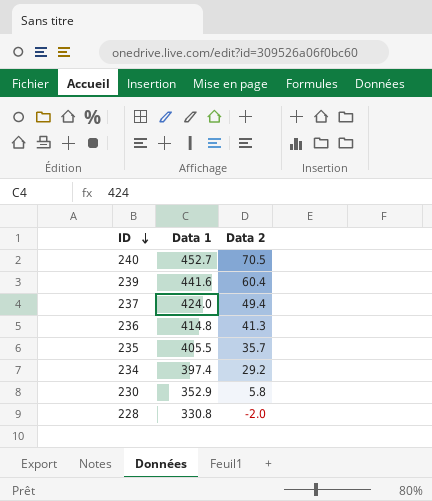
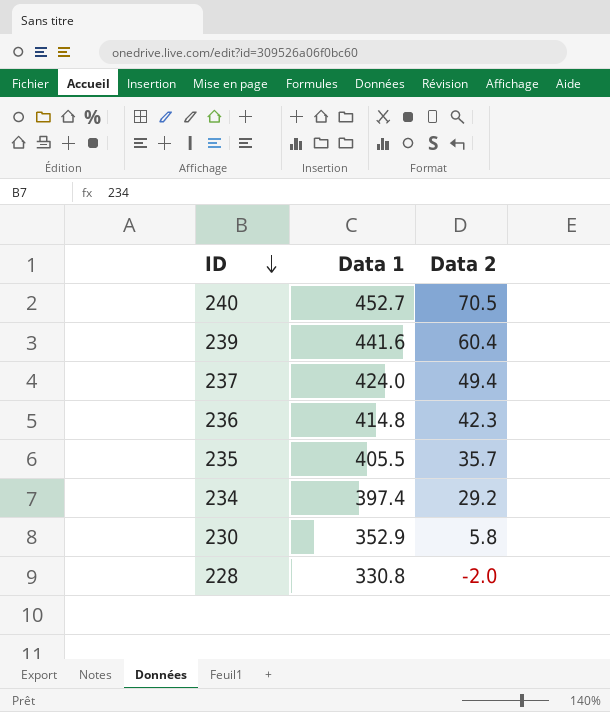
236 | Data 2: 41.3 -> 42.3

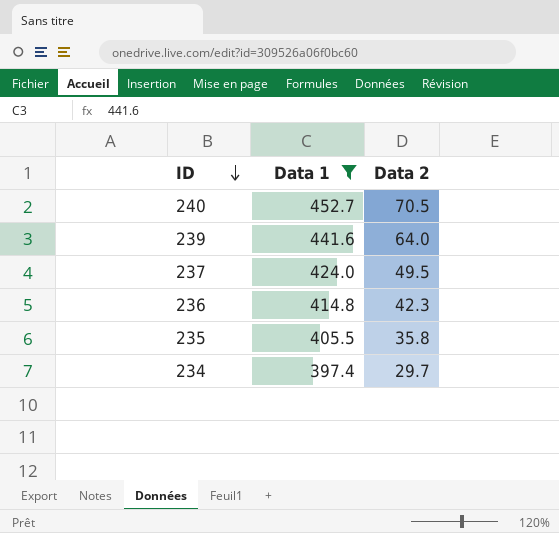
filter: none -> Data 1 >= 397.4
239 | Data 2: 60.4 -> 64.0
237 | Data 2: 49.4 -> 49.5
235 | Data 2: 35.7 -> 35.8
234 | Data 2: 29.2 -> 29.7

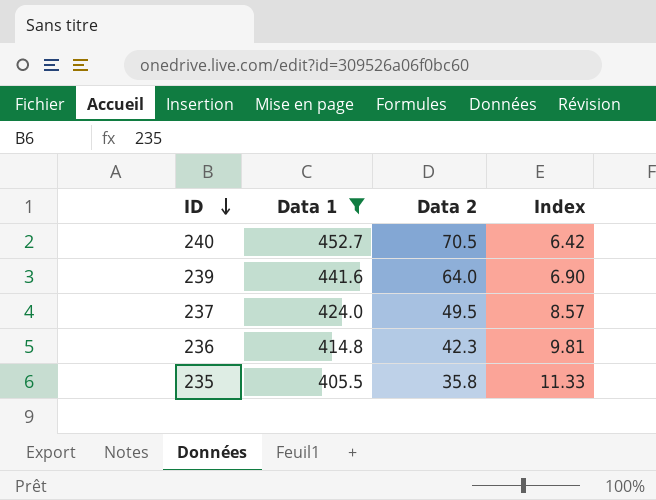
column Index | formula: none -> [Data 1] / [Data 2]
row 234: 397.4 | 29.7 -> none

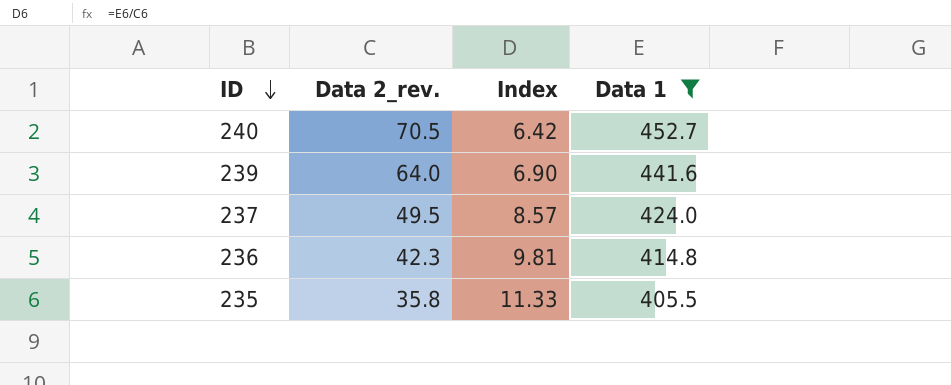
column name: Data 2 -> Data 2_rev.
column Data 1 | position: 2 -> 4

